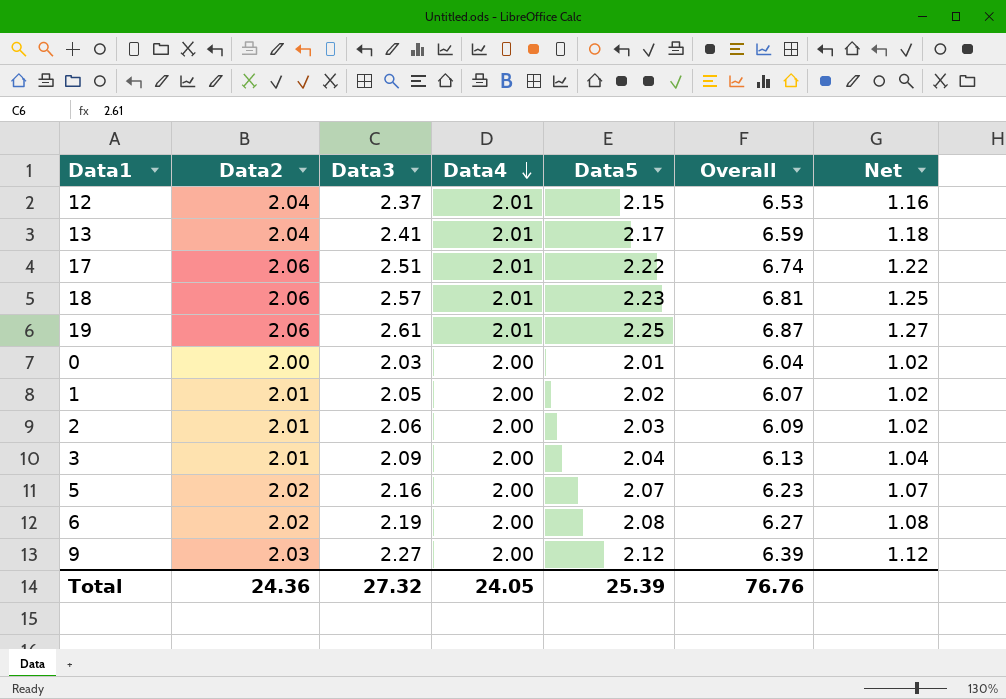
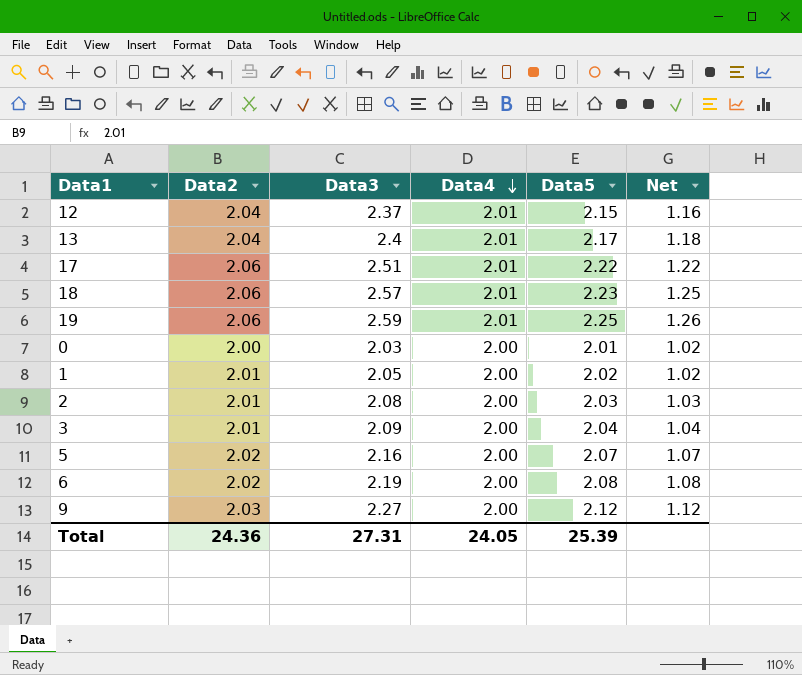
column Overall | formula: [Data3] + [Data4] + [Data5] -> none
13 | Data3: 2.41 -> 2.4
19 | Data3: 2.61 -> 2.59
19 | Net: 1.27 -> 1.26
2 | Data3: 2.06 -> 2.08
2 | Net: 1.02 -> 1.03
Total | Data3: 27.32 -> 27.31

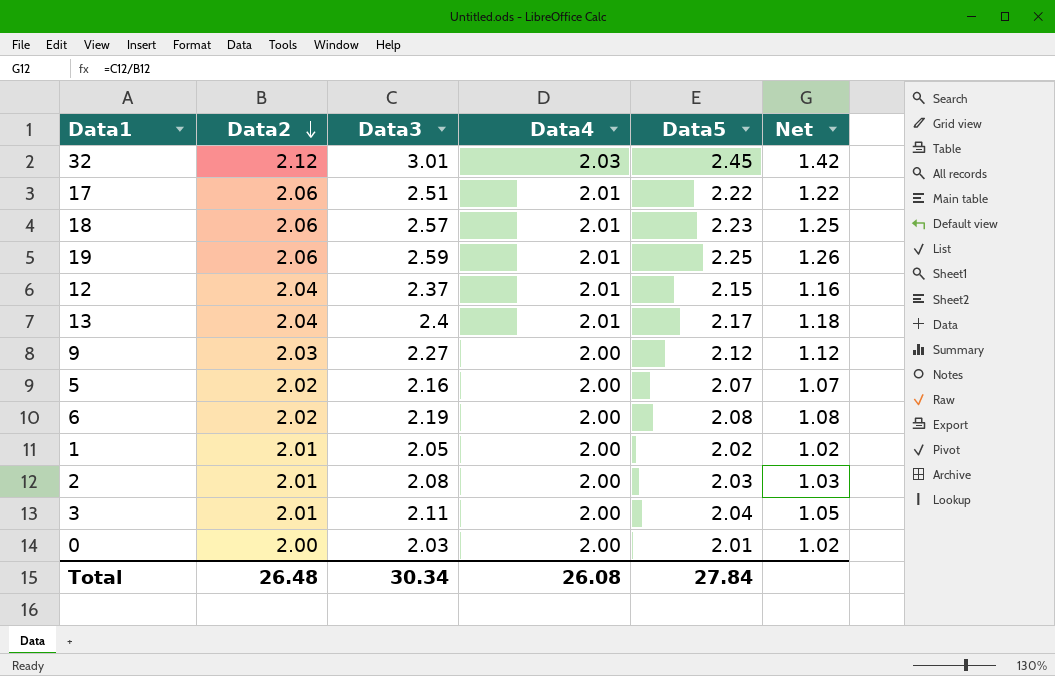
row order: Data4 descending -> Data2 descending
row 32: none -> 2.12 | 3.01 | 2.03 | 2.45 | 1.42
3 | Data3: 2.09 -> 2.11
3 | Net: 1.04 -> 1.05
Total | Data2: 24.36 -> 26.48
Total | Data3: 27.31 -> 30.34
Total | Data4: 24.05 -> 26.08
Total | Data5: 25.39 -> 27.84

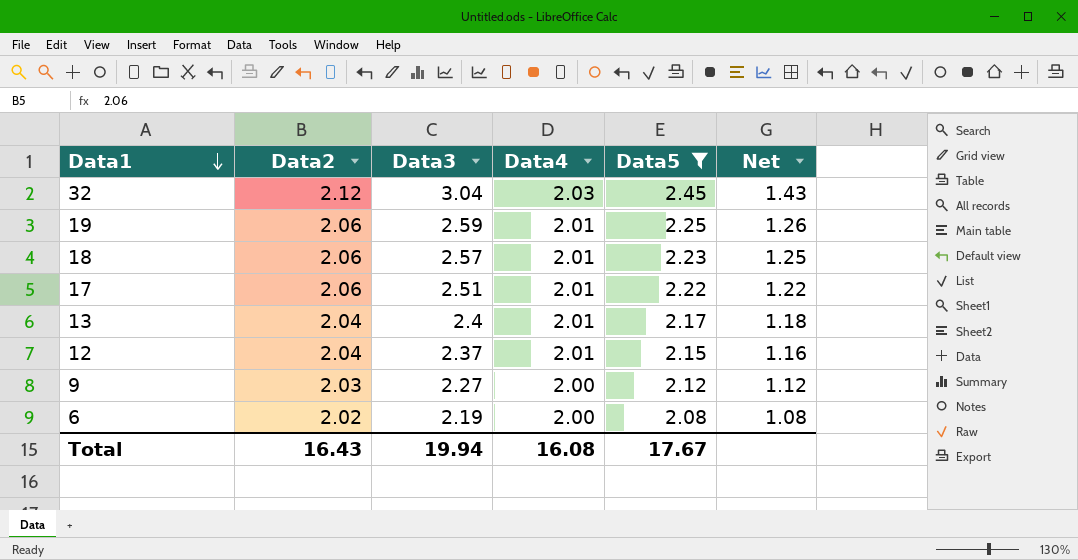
filter: none -> Data5 >= 2.08
row order: Data2 descending -> Data1 descending
32 | Data3: 3.01 -> 3.04
32 | Net: 1.42 -> 1.43
Total | Data2: 26.48 -> 16.43
Total | Data3: 30.34 -> 19.94
Total | Data4: 26.08 -> 16.08
Total | Data5: 27.84 -> 17.67

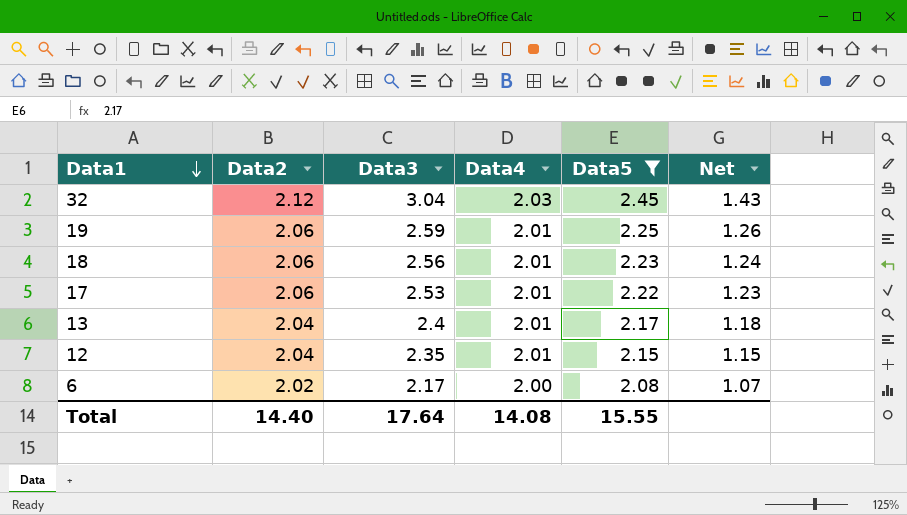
row 9: 2.03 | 2.27 | 2.00 | 2.12 | 1.12 -> none
18 | Data3: 2.57 -> 2.56
18 | Net: 1.25 -> 1.24
17 | Data3: 2.51 -> 2.53
17 | Net: 1.22 -> 1.23
12 | Data3: 2.37 -> 2.35
12 | Net: 1.16 -> 1.15
6 | Data3: 2.19 -> 2.17
6 | Net: 1.08 -> 1.07
Total | Data2: 16.43 -> 14.40
Total | Data3: 19.94 -> 17.64
Total | Data4: 16.08 -> 14.08
Total | Data5: 17.67 -> 15.55

